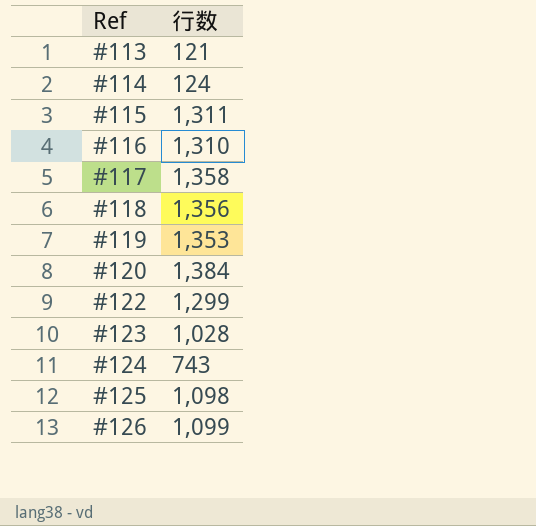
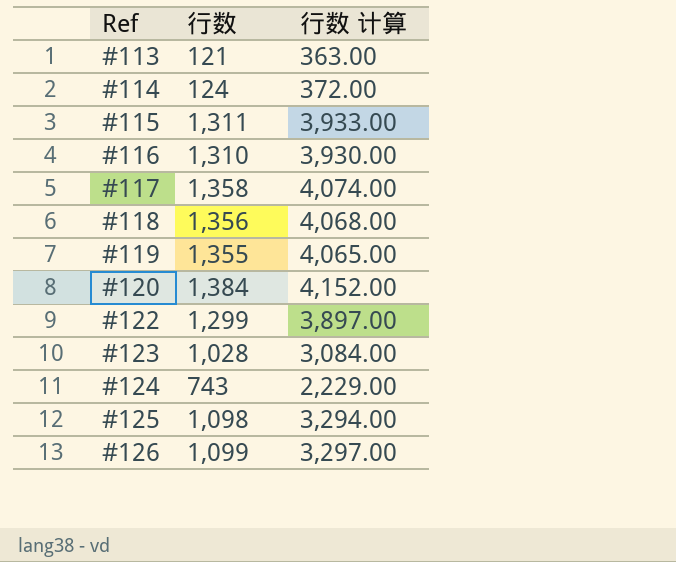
column 行数 计算 | formula: none -> [行数] * 3
#119 | 行数: 1,353 -> 1,355

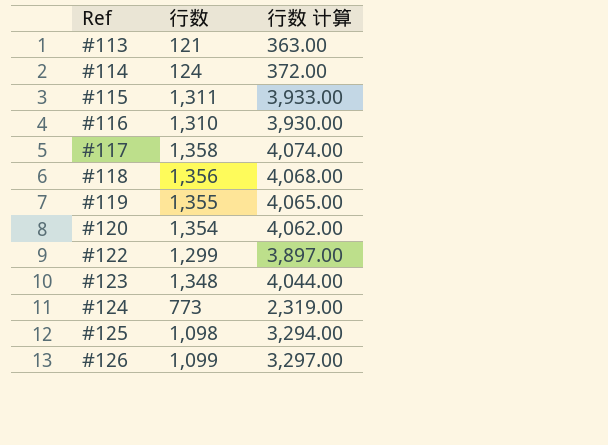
#120 | 行数: 1,384 -> 1,354
#120 | 行数 计算: 4,152.00 -> 4,062.00
#123 | 行数: 1,028 -> 1,348
#123 | 行数 计算: 3,084.00 -> 4,044.00
#124 | 行数: 743 -> 773
#124 | 行数 计算: 2,229.00 -> 2,319.00

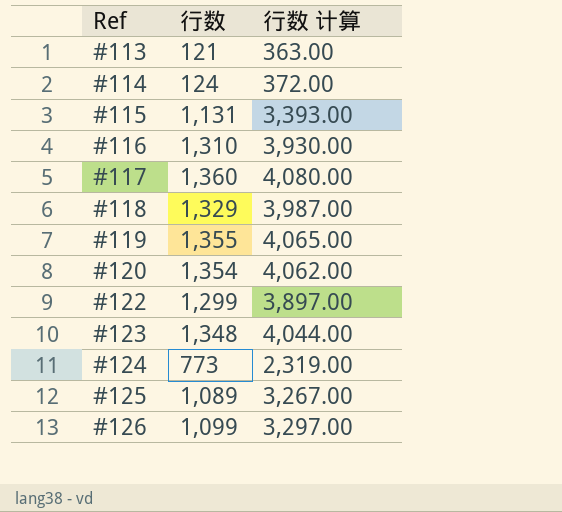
#115 | 行数: 1,311 -> 1,131
#115 | 行数 计算: 3,933.00 -> 3,393.00
#117 | 行数: 1,358 -> 1,360
#117 | 行数 计算: 4,074.00 -> 4,080.00
#118 | 行数: 1,356 -> 1,329
#118 | 行数 计算: 4,068.00 -> 3,987.00
#125 | 行数: 1,098 -> 1,089
#125 | 行数 计算: 3,294.00 -> 3,267.00

